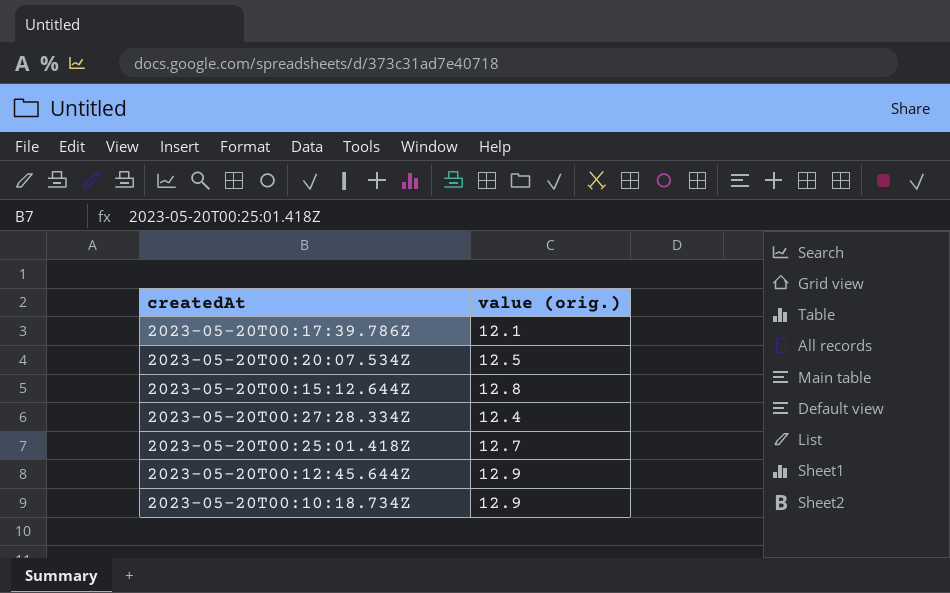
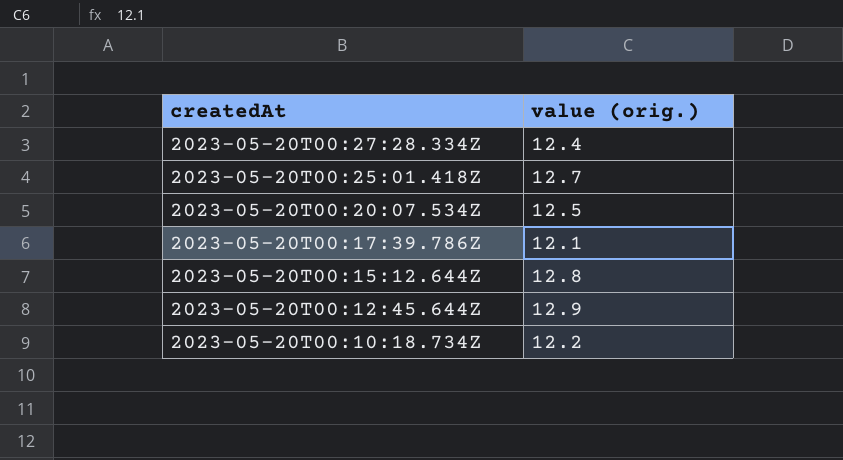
row order: none -> createdAt descending
2023-05-20T00:10:18.734Z | value (orig.): 12.9 -> 12.2

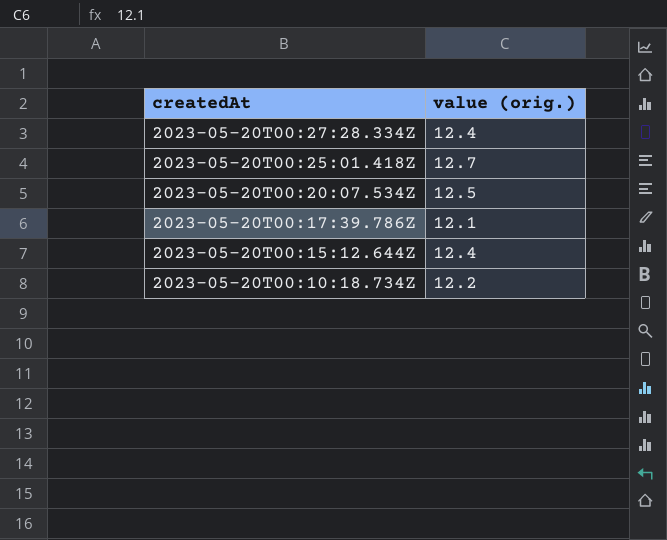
row 2023-05-20T00:12:45.644Z: 12.9 -> none
2023-05-20T00:15:12.644Z | value (orig.): 12.8 -> 12.4

